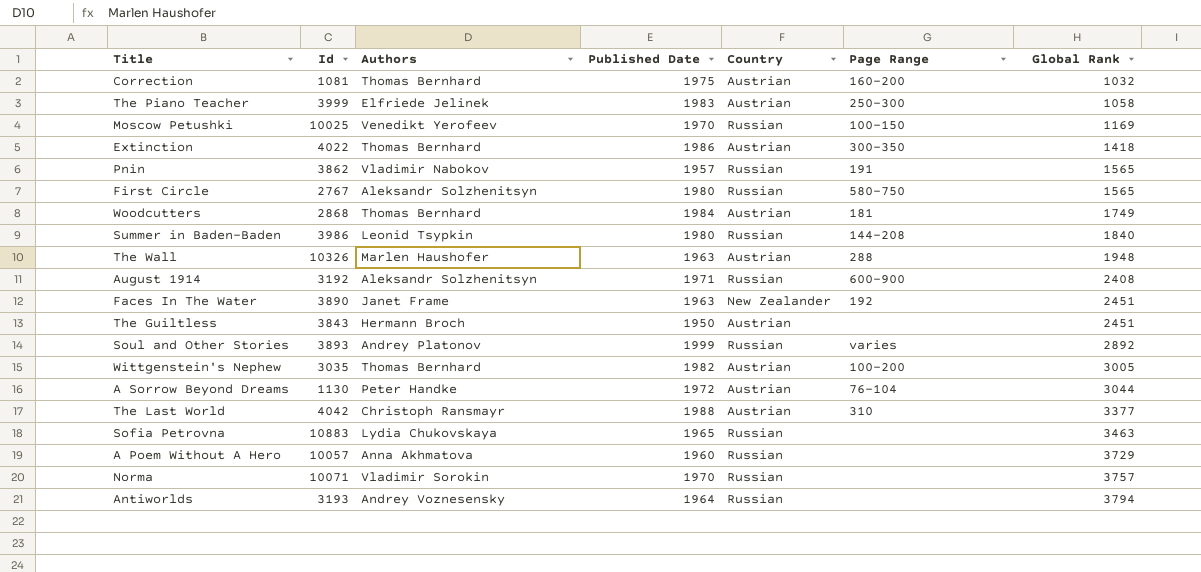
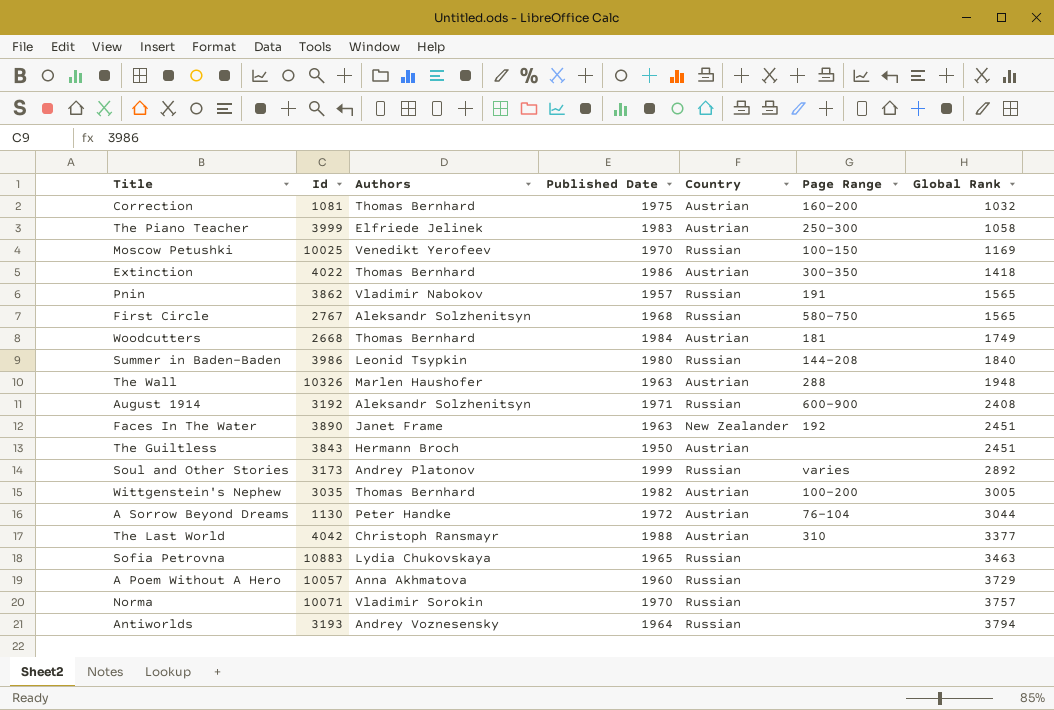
First Circle | Published Date: 1980 -> 1968
Woodcutters | Id: 2868 -> 2668
Soul and Other Stories | Id: 3893 -> 3173

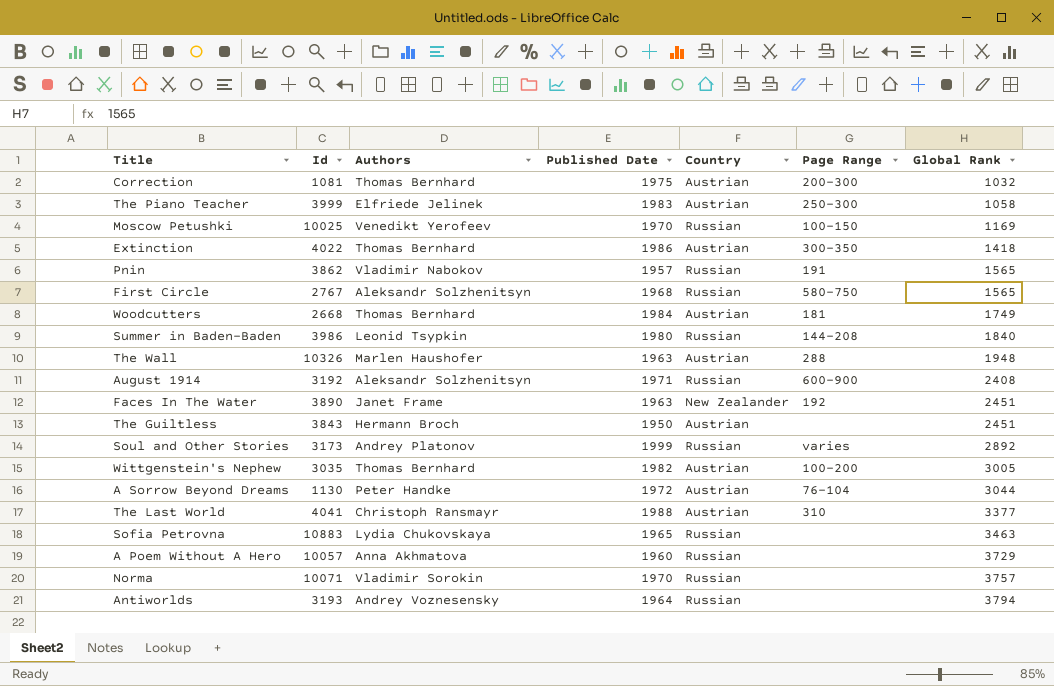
Correction | Page Range: 160-200 -> 200-300
The Last World | Id: 4042 -> 4041

